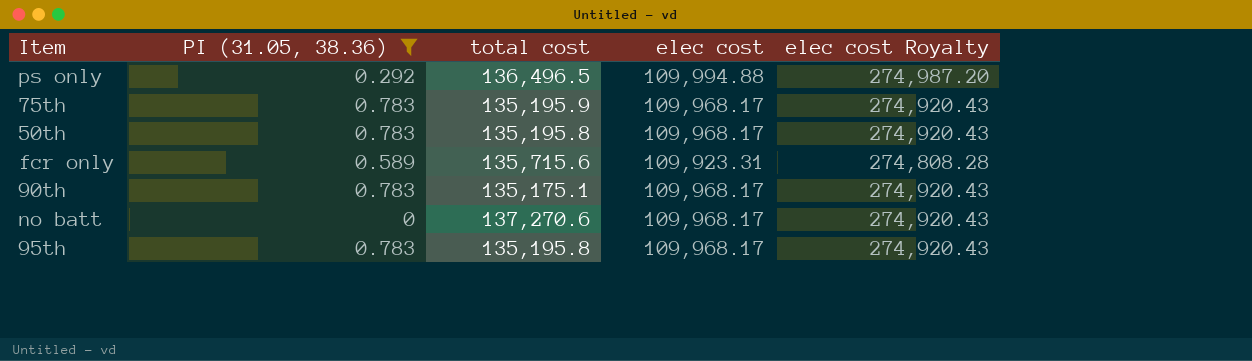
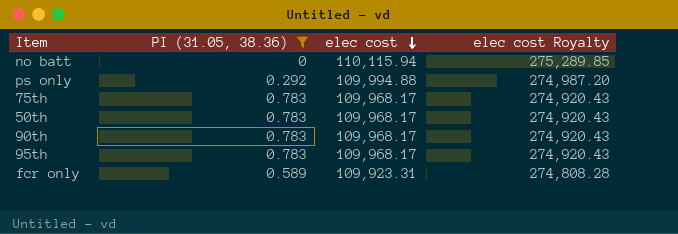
row order: none -> elec cost descending
column total cost | position: 3 -> none
no batt | elec cost: 109,968.17 -> 110,115.94
no batt | elec cost Royalty: 274,920.43 -> 275,289.85

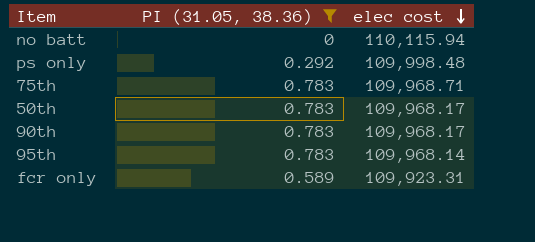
column elec cost Royalty | formula: [elec cost] * 2.5 -> none
ps only | elec cost: 109,994.88 -> 109,998.48
75th | elec cost: 109,968.17 -> 109,968.71
95th | elec cost: 109,968.17 -> 109,968.14

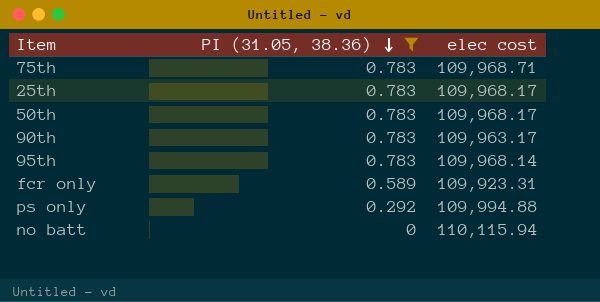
row order: elec cost descending -> PI (31.05, 38.36) descending
row 25th: none -> 0.783 | 109,968.17
90th | elec cost: 109,968.17 -> 109,963.17
ps only | elec cost: 109,998.48 -> 109,994.88

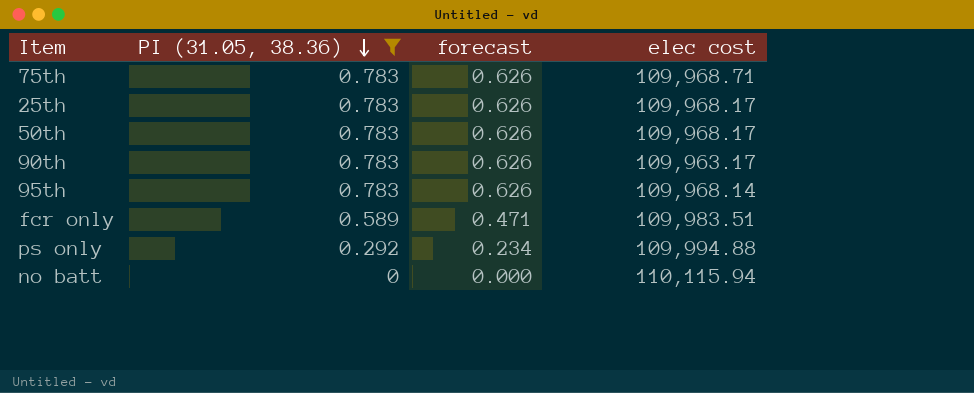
column forecast | formula: none -> [PI (31.05, 38.36)] * 0.8
fcr only | elec cost: 109,923.31 -> 109,983.51

